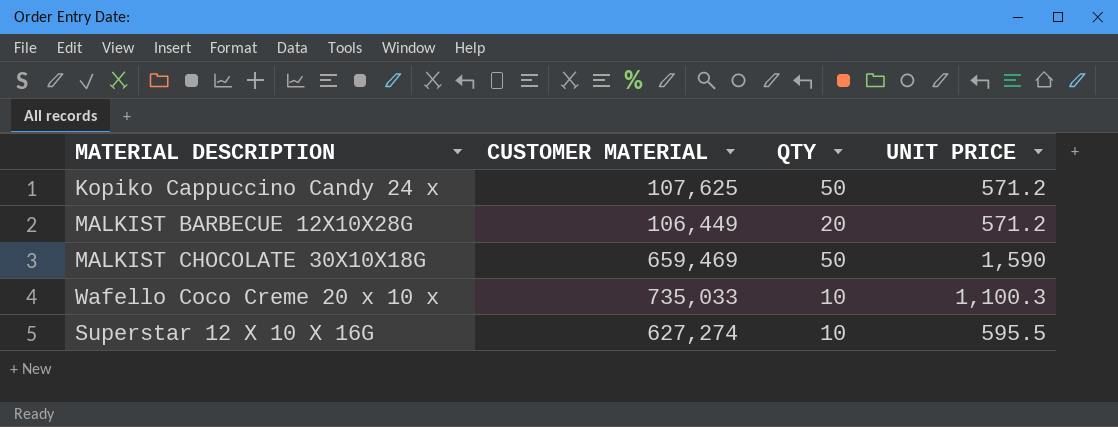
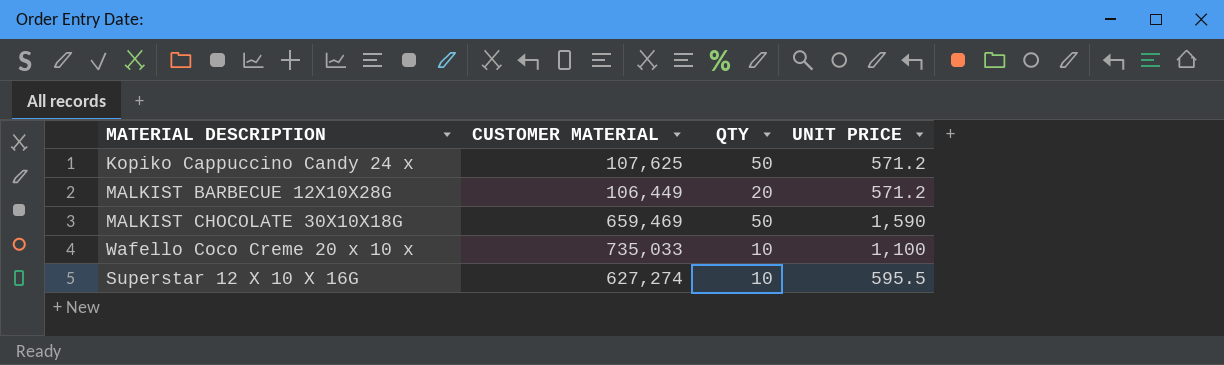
Wafello Coco Creme 20 x 10 x | UNIT PRICE: 1,100.3 -> 1,100

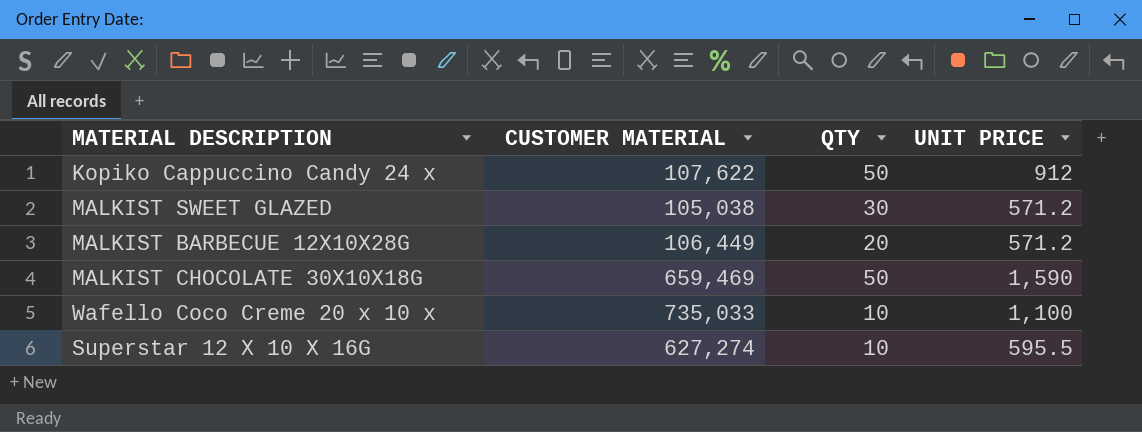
Kopiko Cappuccino Candy 24 x | CUSTOMER MATERIAL: 107,625 -> 107,622
Kopiko Cappuccino Candy 24 x | UNIT PRICE: 571.2 -> 912
row MALKIST SWEET GLAZED: none -> 105,038 | 30 | 571.2

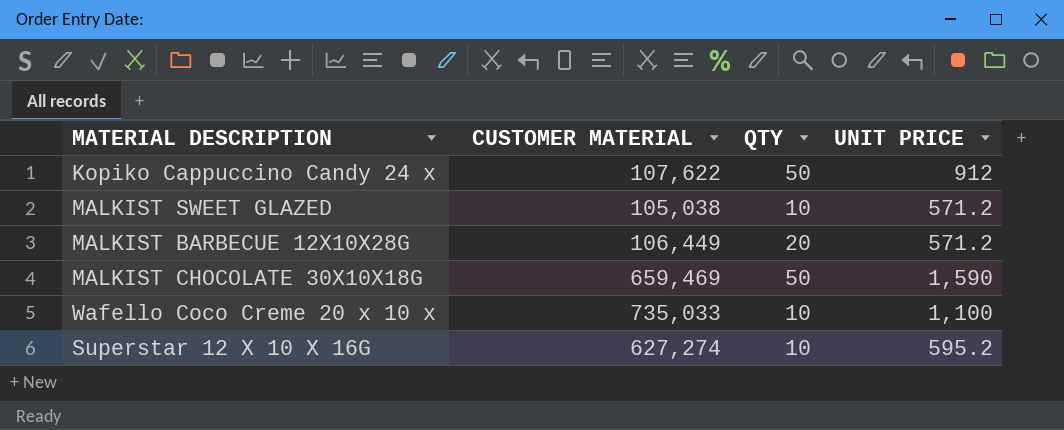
MALKIST SWEET GLAZED | QTY: 30 -> 10
Superstar 12 X 10 X 16G | UNIT PRICE: 595.5 -> 595.2

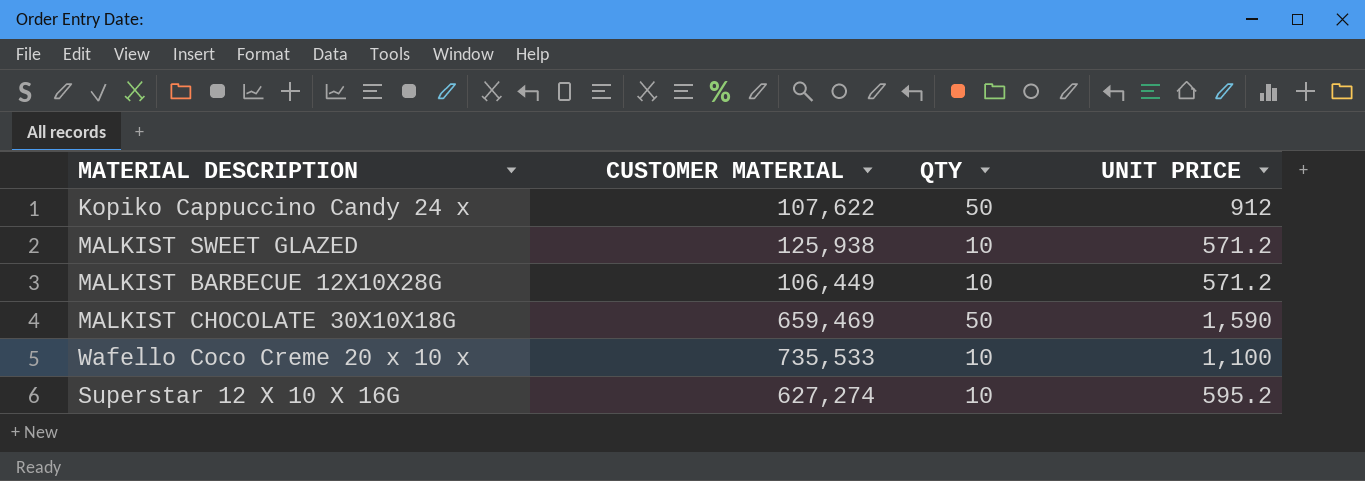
MALKIST SWEET GLAZED | CUSTOMER MATERIAL: 105,038 -> 125,938
MALKIST BARBECUE 12X10X28G | QTY: 20 -> 10
Wafello Coco Creme 20 x 10 x | CUSTOMER MATERIAL: 735,033 -> 735,533

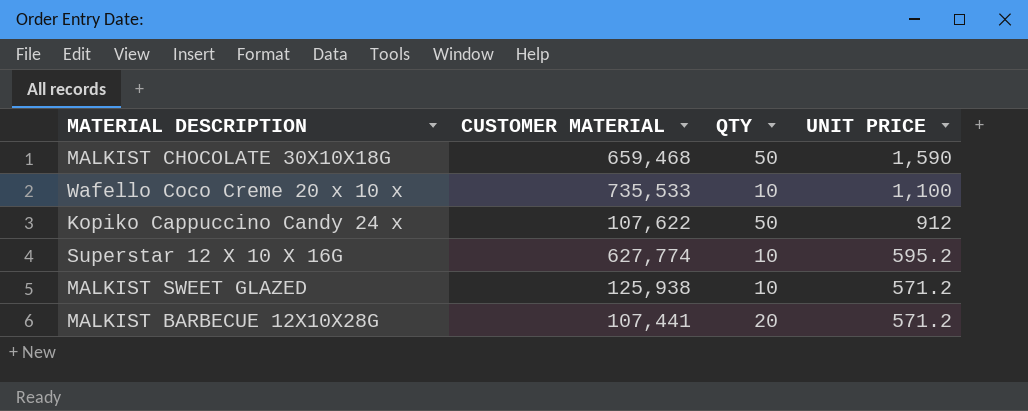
row order: none -> UNIT PRICE descending
MALKIST CHOCOLATE 30X10X18G | CUSTOMER MATERIAL: 659,469 -> 659,468
Superstar 12 X 10 X 16G | CUSTOMER MATERIAL: 627,274 -> 627,774
MALKIST BARBECUE 12X10X28G | CUSTOMER MATERIAL: 106,449 -> 107,441
MALKIST BARBECUE 12X10X28G | QTY: 10 -> 20

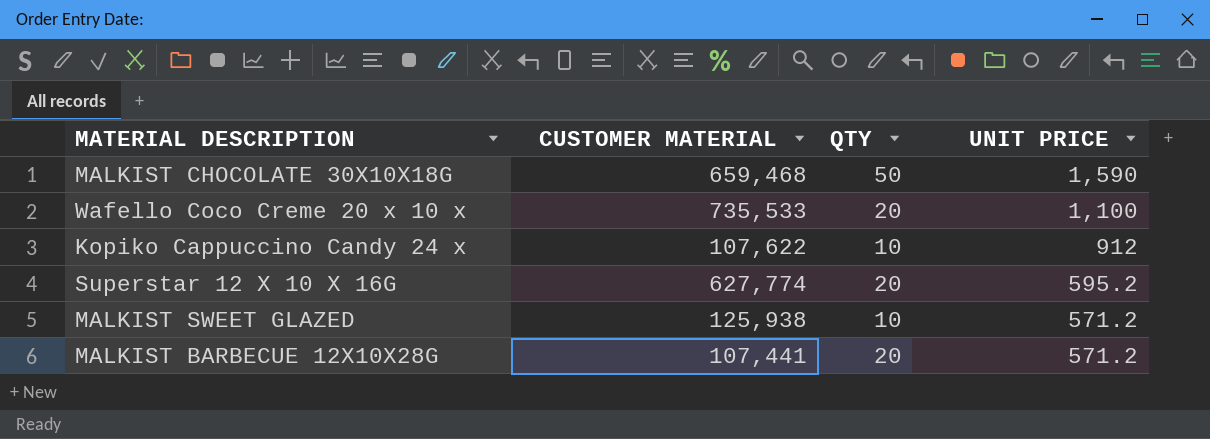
Wafello Coco Creme 20 x 10 x | QTY: 10 -> 20
Kopiko Cappuccino Candy 24 x | QTY: 50 -> 10
Superstar 12 X 10 X 16G | QTY: 10 -> 20

